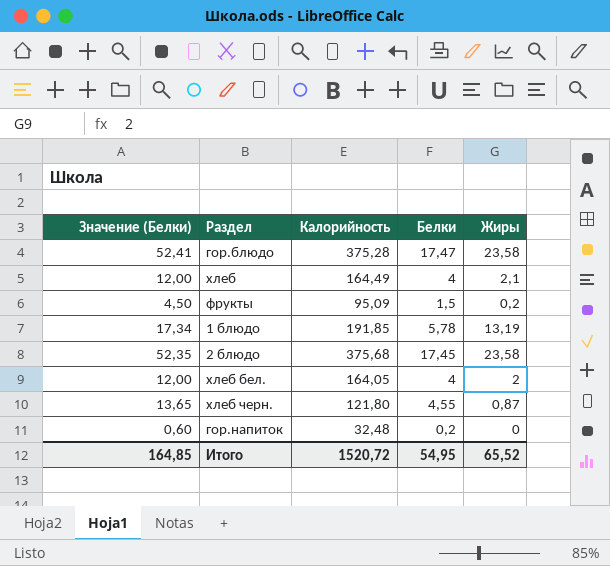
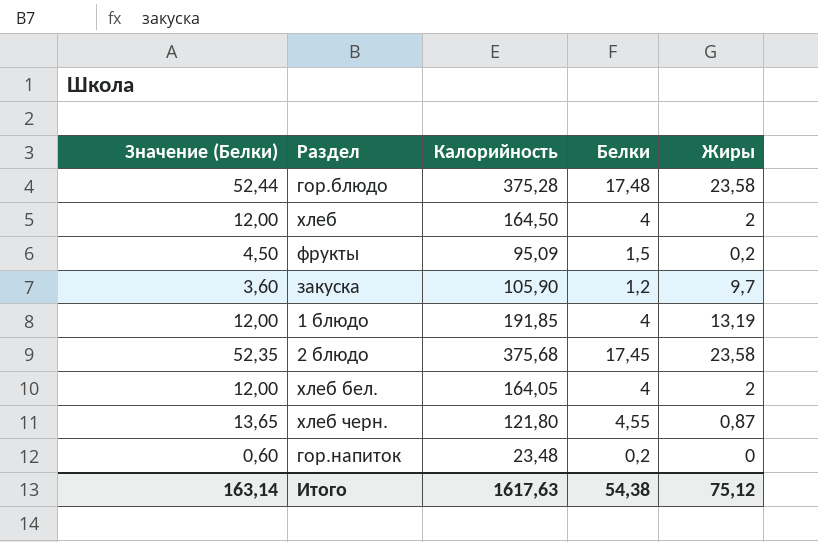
гор.блюдо | Значение (Белки): 52,41 -> 52,44
гор.блюдо | Белки: 17,47 -> 17,48
хлеб | Калорийность: 164,49 -> 164,50
хлеб | Жиры: 2,1 -> 2
row закуска: none -> 3,60 | 105,90 | 1,2 | 9,7
1 блюдо | Значение (Белки): 17,34 -> 12,00
1 блюдо | Белки: 5,78 -> 4
гор.напиток | Калорийность: 32,48 -> 23,48
Итого | Значение (Белки): 164,85 -> 163,14
Итого | Калорийность: 1520,72 -> 1617,63
Итого | Белки: 54,95 -> 54,38
Итого | Жиры: 65,52 -> 75,12

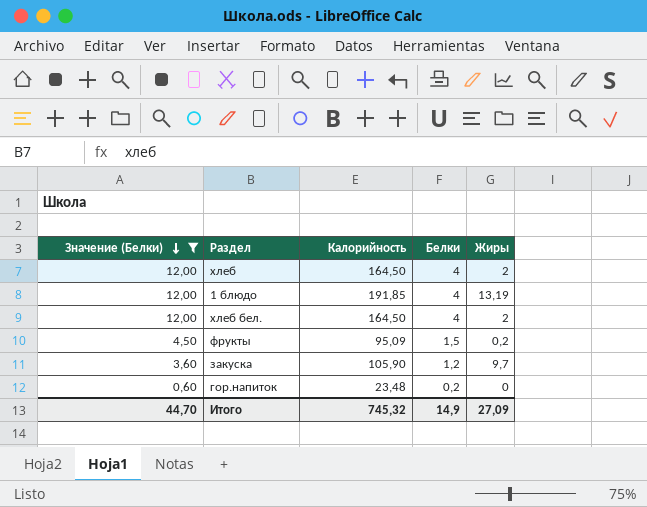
filter: none -> Значение (Белки) <= 12,00
row order: none -> Значение (Белки) descending
хлеб бел. | Калорийность: 164,05 -> 164,50
Итого | Значение (Белки): 163,14 -> 44,70
Итого | Калорийность: 1617,63 -> 745,32
Итого | Белки: 54,38 -> 14,9
Итого | Жиры: 75,12 -> 27,09

